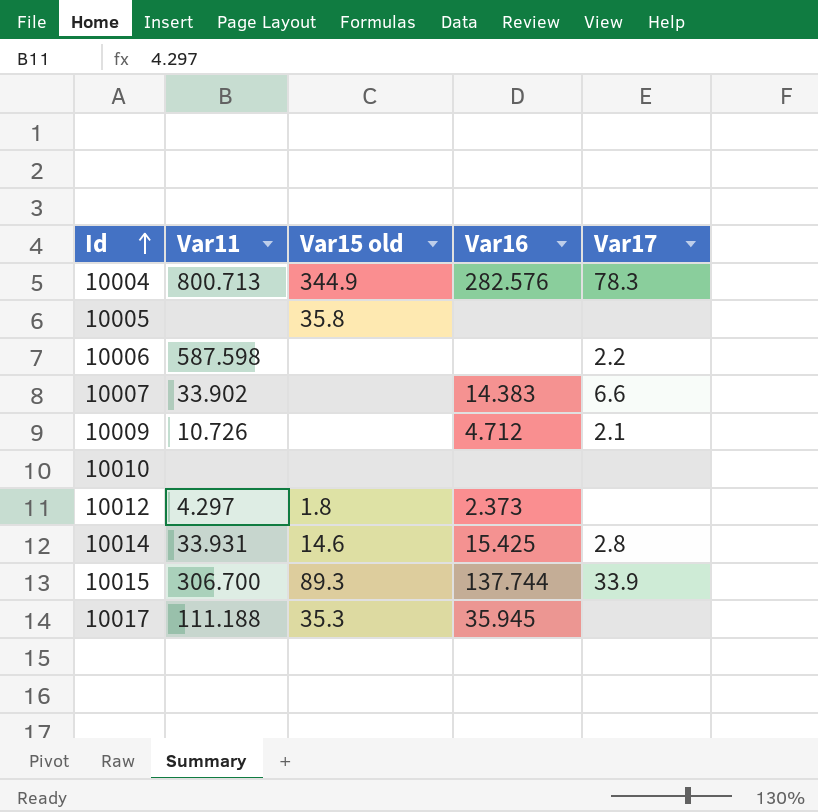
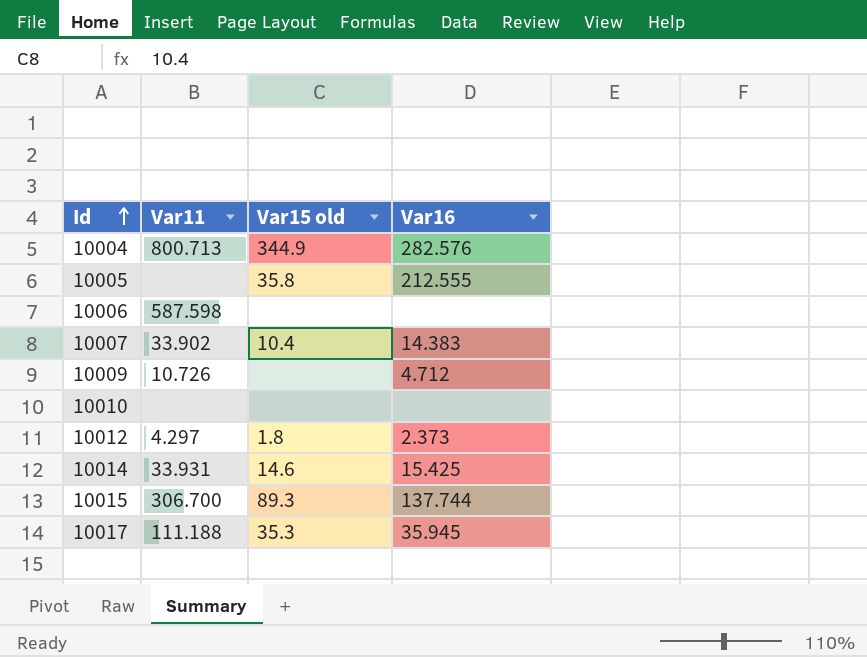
column Var17 | position: 5 -> none
10005 | Var16: none -> 212.555
10007 | Var15 old: none -> 10.4

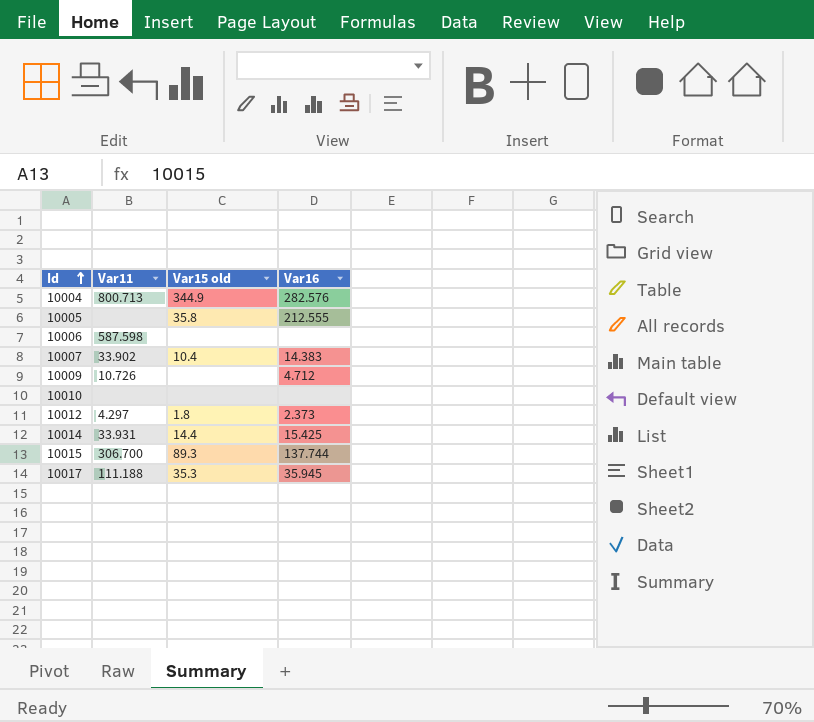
10014 | Var15 old: 14.6 -> 14.4

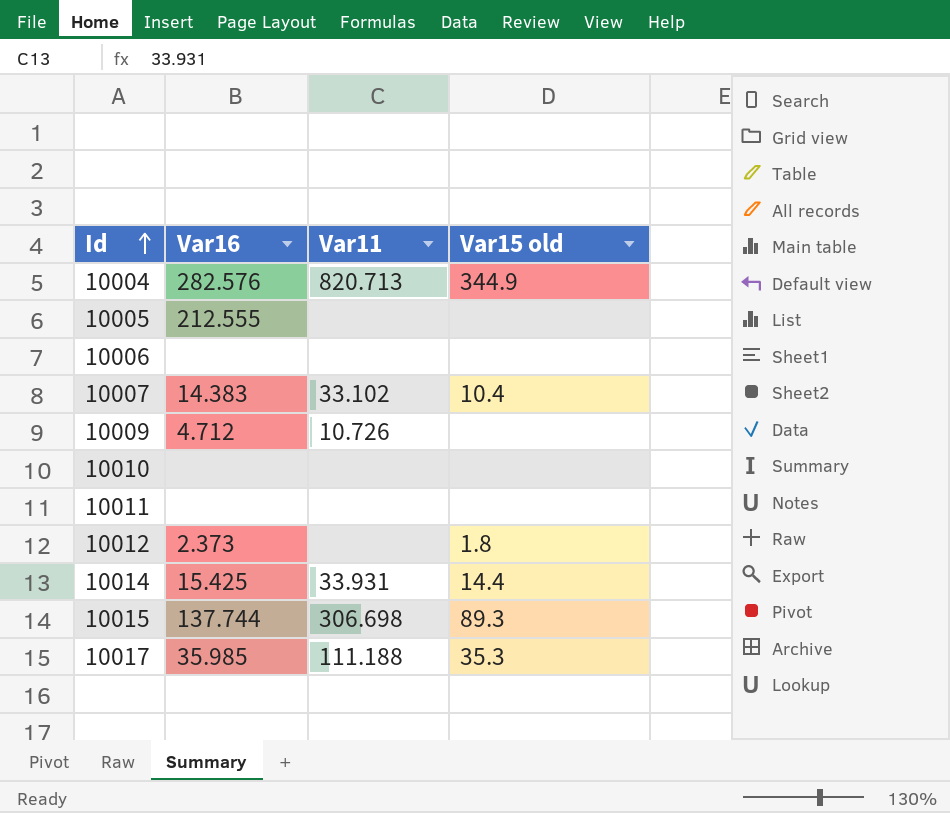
column Var16 | position: 4 -> 2
10004 | Var11: 800.713 -> 820.713
10005 | Var15 old: 35.8 -> none
10006 | Var11: 587.598 -> none
10007 | Var11: 33.902 -> 33.102
row 10011: none -> none | none | none
10012 | Var11: 4.297 -> none
10015 | Var11: 306.700 -> 306.698
10017 | Var16: 35.945 -> 35.985

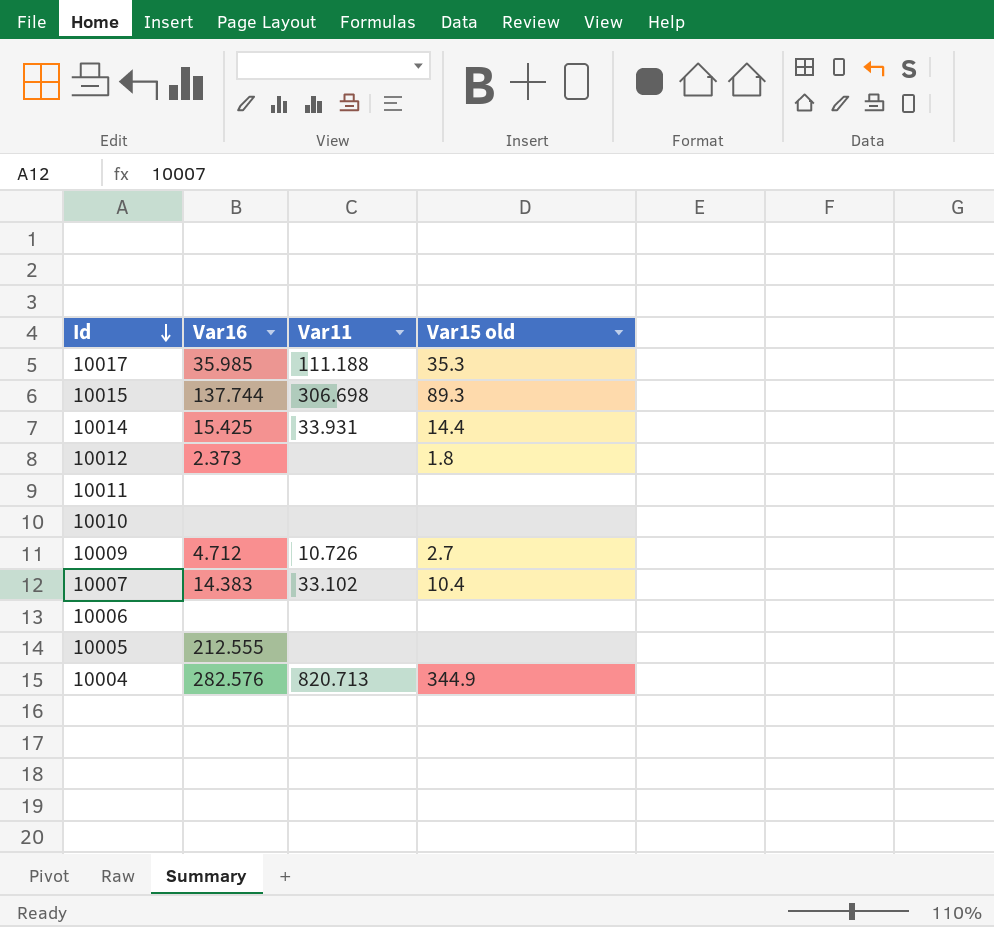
row order: Id ascending -> Id descending
10009 | Var15 old: none -> 2.7

